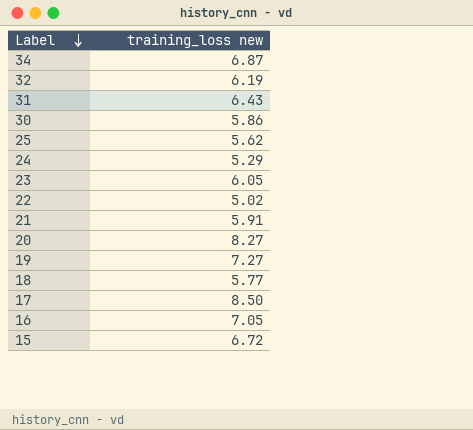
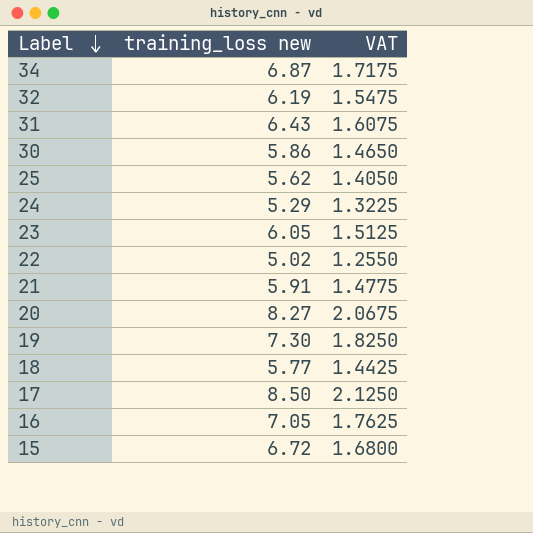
column VAT | formula: none -> [training_loss new] * 0.25
19 | training_loss new: 7.27 -> 7.30

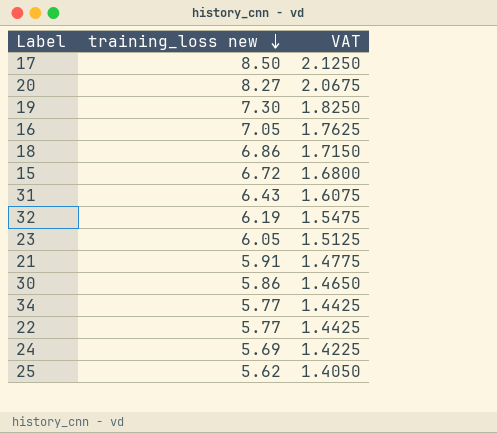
row order: Label descending -> training_loss new descending
18 | training_loss new: 5.77 -> 6.86
18 | VAT: 1.4425 -> 1.7150
34 | training_loss new: 6.87 -> 5.77
34 | VAT: 1.7175 -> 1.4425
22 | training_loss new: 5.02 -> 5.77
22 | VAT: 1.2550 -> 1.4425
24 | training_loss new: 5.29 -> 5.69
24 | VAT: 1.3225 -> 1.4225

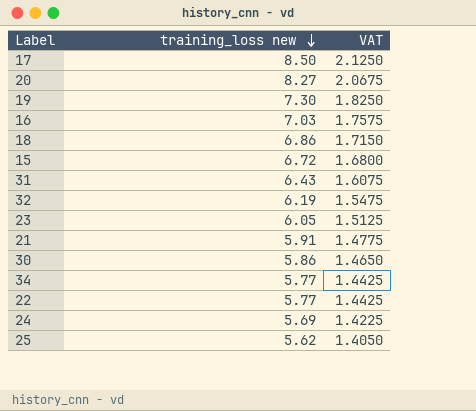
16 | training_loss new: 7.05 -> 7.03
16 | VAT: 1.7625 -> 1.7575

